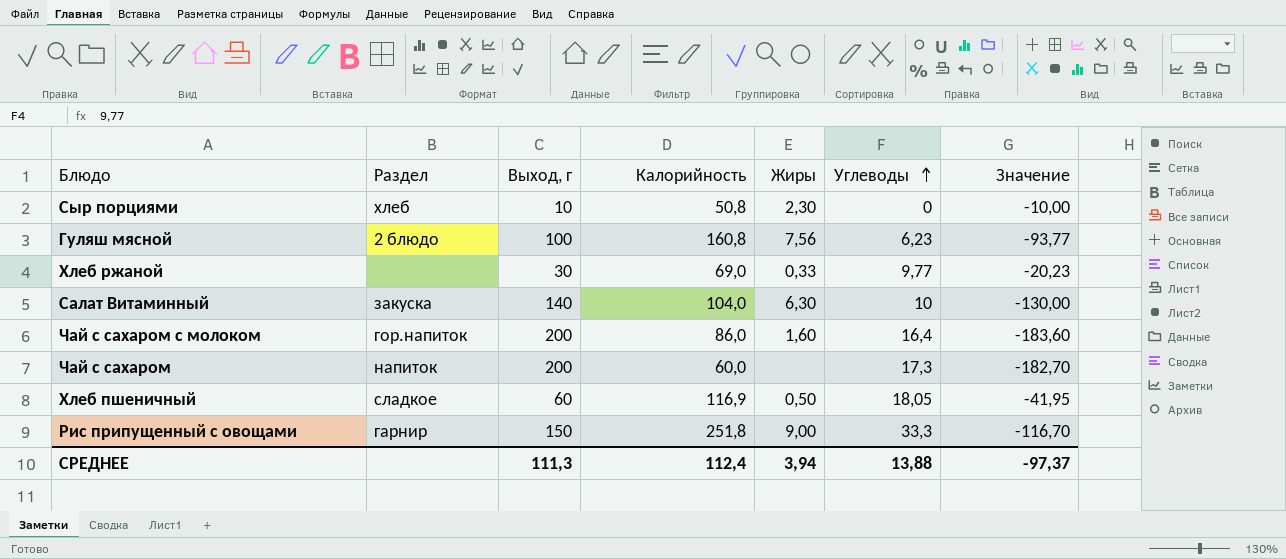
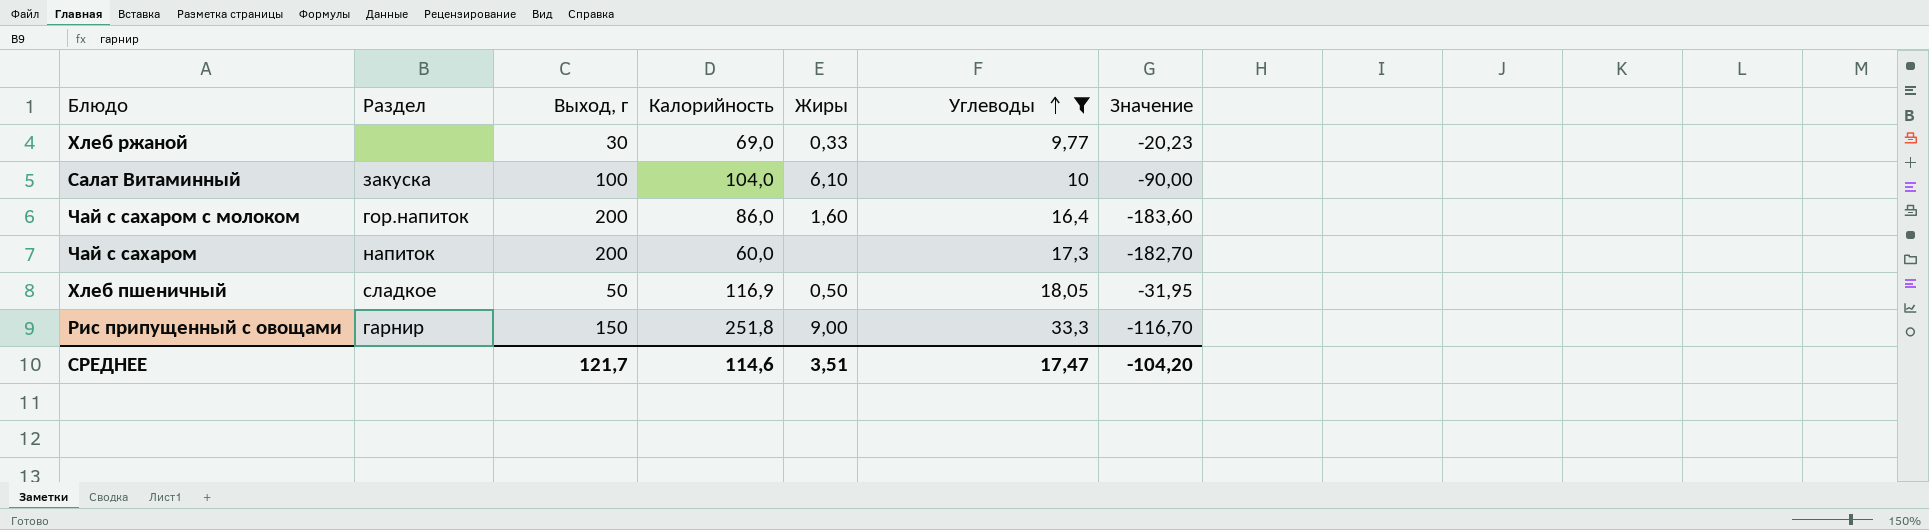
filter: none -> Углеводы >= 9,77
Салат Витаминный | Выход, г: 140 -> 100
Салат Витаминный | Жиры: 6,30 -> 6,10
Салат Витаминный | Значение: -130,00 -> -90,00
Хлеб пшеничный | Выход, г: 60 -> 50
Хлеб пшеничный | Значение: -41,95 -> -31,95
СРЕДНЕЕ | Выход, г: 111,3 -> 121,7
СРЕДНЕЕ | Калорийность: 112,4 -> 114,6
СРЕДНЕЕ | Жиры: 3,94 -> 3,51
СРЕДНЕЕ | Углеводы: 13,88 -> 17,47
СРЕДНЕЕ | Значение: -97,37 -> -104,20

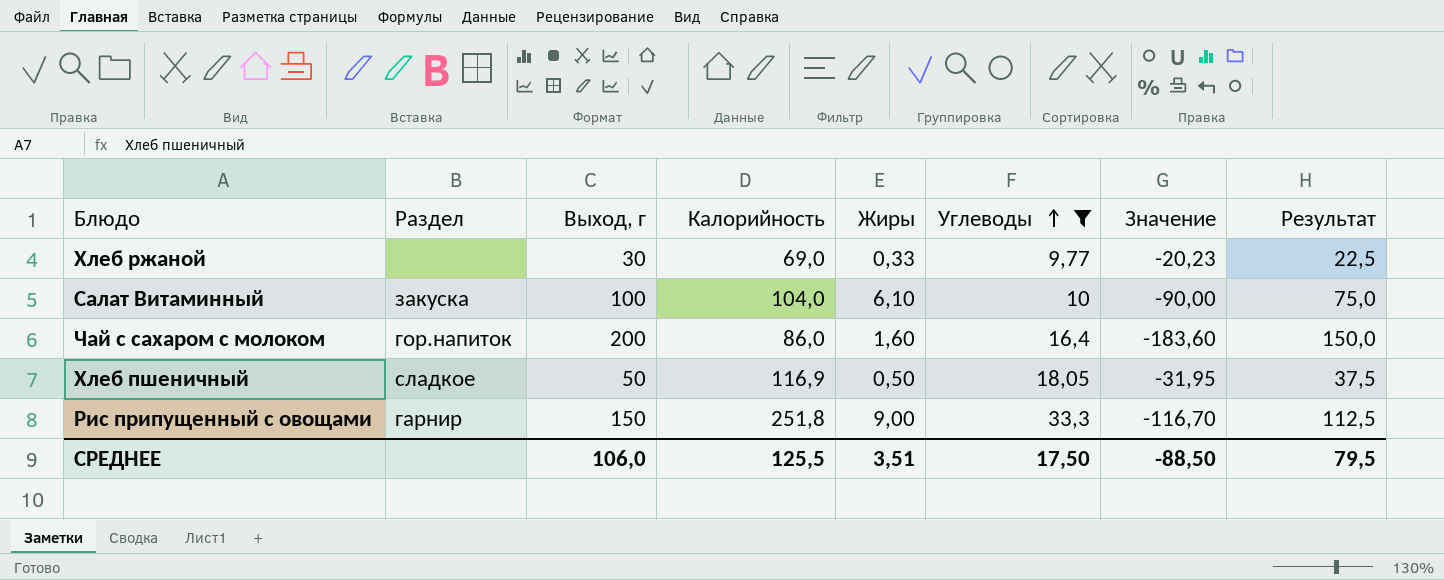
column Результат | formula: none -> [Выход, г] * 0,75
row Чай с сахаром: напиток | 200 | 60,0 | none | 17,3 | -182,70 -> none
СРЕДНЕЕ | Выход, г: 121,7 -> 106,0
СРЕДНЕЕ | Калорийность: 114,6 -> 125,5
СРЕДНЕЕ | Углеводы: 17,47 -> 17,50
СРЕДНЕЕ | Значение: -104,20 -> -88,50

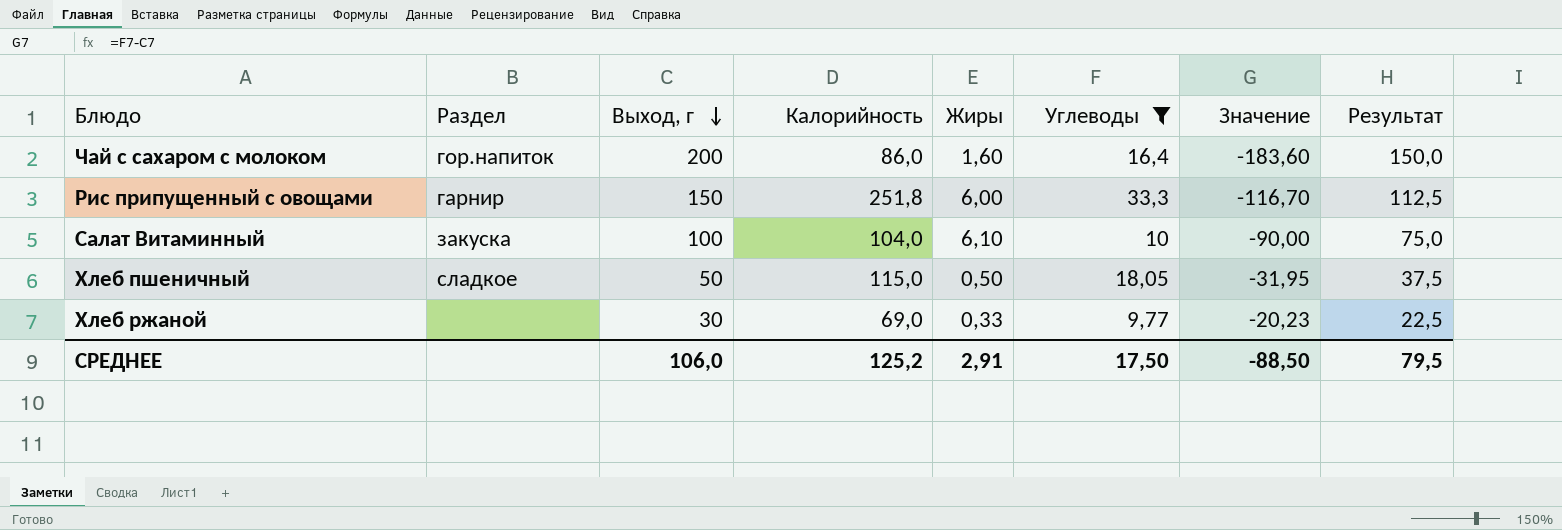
row order: Углеводы ascending -> Выход, г descending
Рис припущенный с овощами | Жиры: 9,00 -> 6,00
Хлеб пшеничный | Калорийность: 116,9 -> 115,0
СРЕДНЕЕ | Калорийность: 125,5 -> 125,2
СРЕДНЕЕ | Жиры: 3,51 -> 2,91

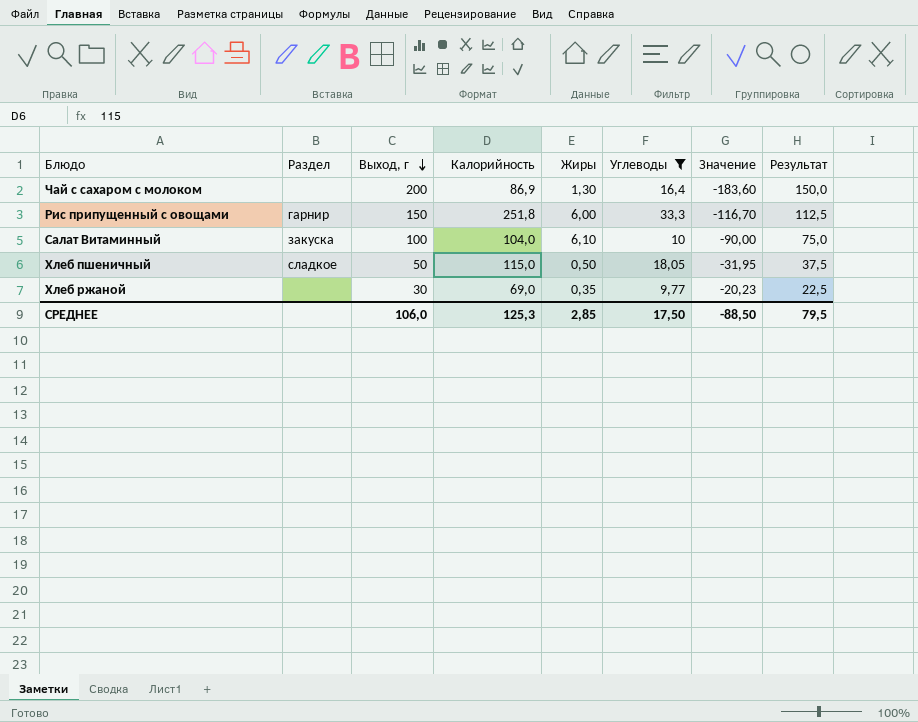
Чай с сахаром с молоком | Раздел: гор.напиток -> none
Чай с сахаром с молоком | Калорийность: 86,0 -> 86,9
Чай с сахаром с молоком | Жиры: 1,60 -> 1,30
Хлеб ржаной | Жиры: 0,33 -> 0,35
СРЕДНЕЕ | Калорийность: 125,2 -> 125,3
СРЕДНЕЕ | Жиры: 2,91 -> 2,85

